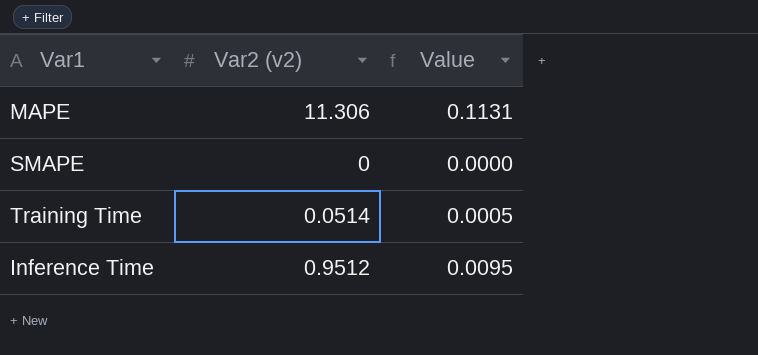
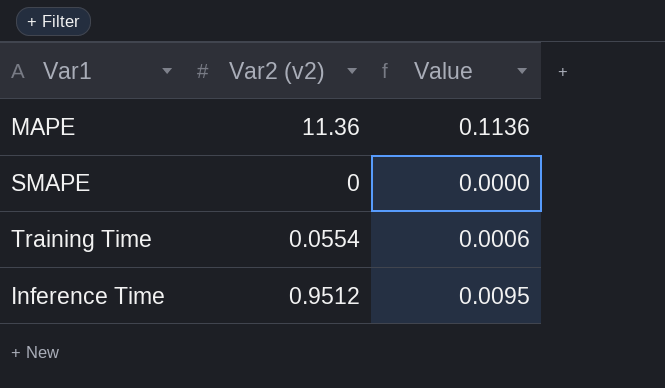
MAPE | Var2 (v2): 11.306 -> 11.36
MAPE | Value: 0.1131 -> 0.1136
Training Time | Var2 (v2): 0.0514 -> 0.0554
Training Time | Value: 0.0005 -> 0.0006

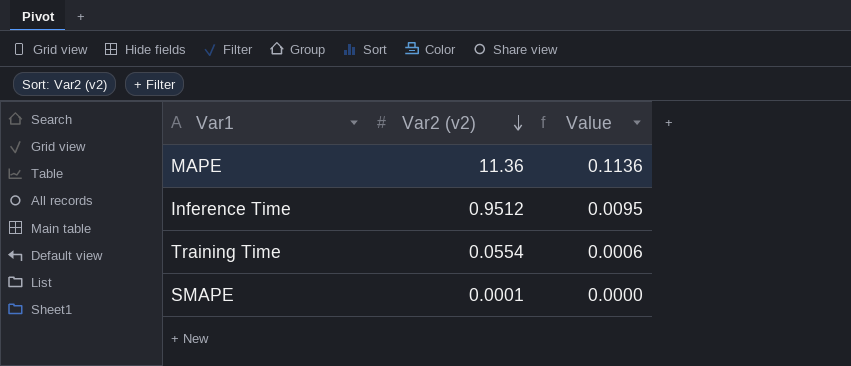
row order: none -> Var2 (v2) descending
SMAPE | Var2 (v2): 0 -> 0.0001

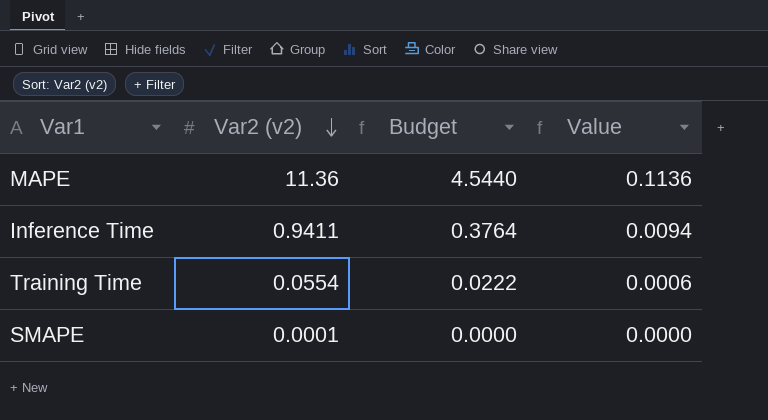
column Budget | formula: none -> [Var2 (v2)] * 0.4
Inference Time | Var2 (v2): 0.9512 -> 0.9411
Inference Time | Value: 0.0095 -> 0.0094

